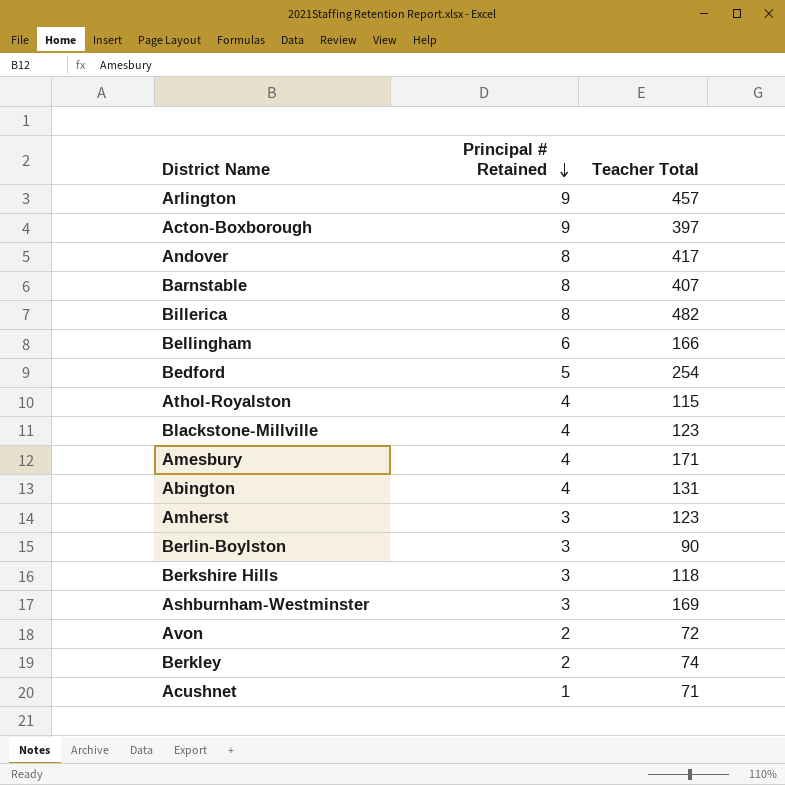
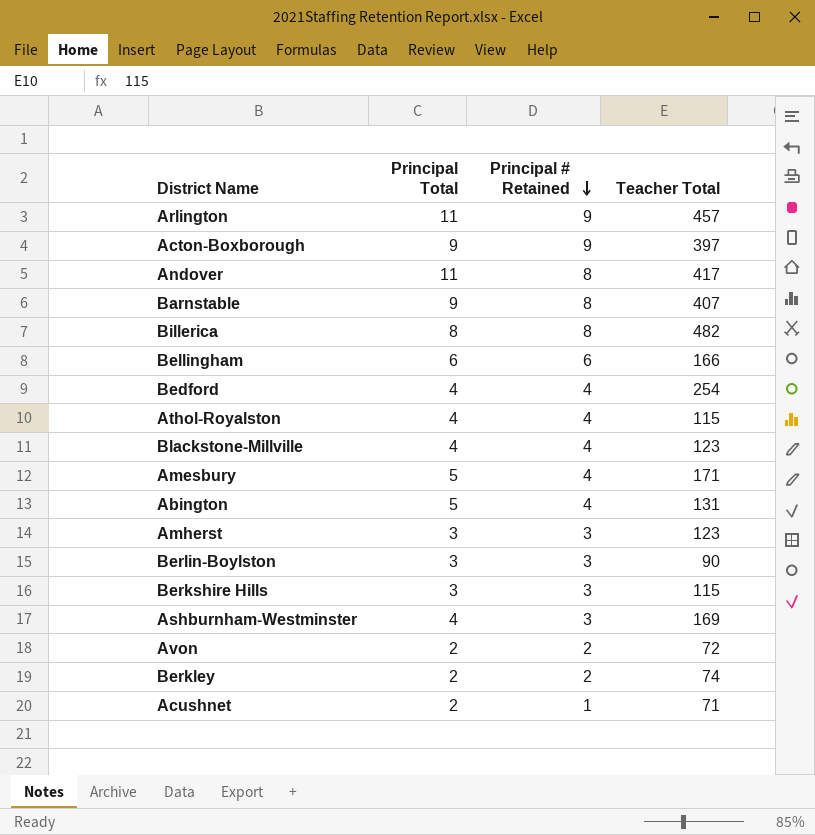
column Principal Total | position: none -> 2
Bedford | Principal # Retained: 5 -> 4
Berkshire Hills | Teacher Total: 118 -> 115

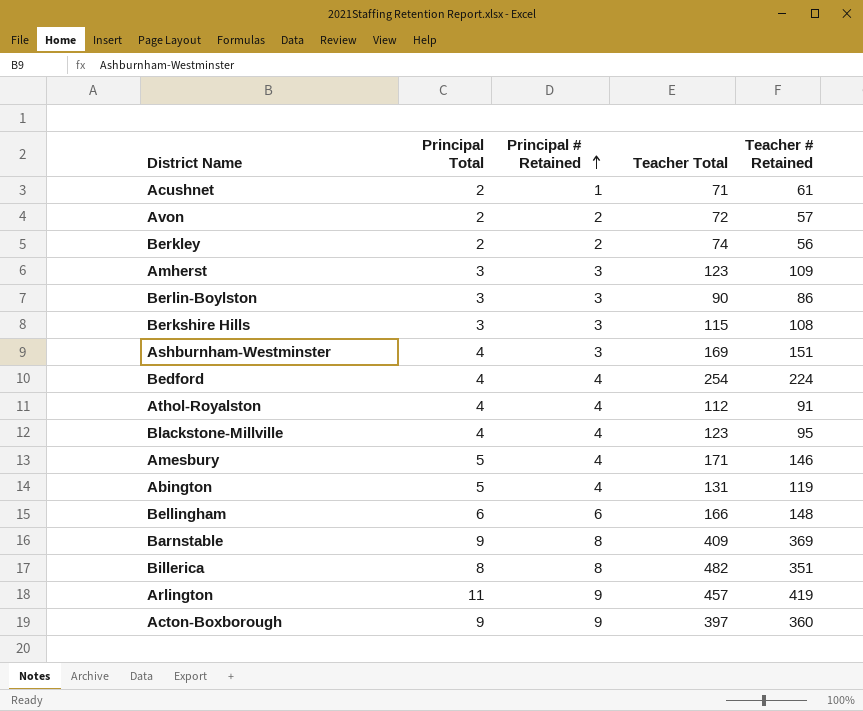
row order: Principal # Retained descending -> Principal # Retained ascending
column Teacher # Retained | position: none -> 5
row Andover: 11 | 8 | 417 -> none
Athol-Royalston | Teacher Total: 115 -> 112
Barnstable | Teacher Total: 407 -> 409

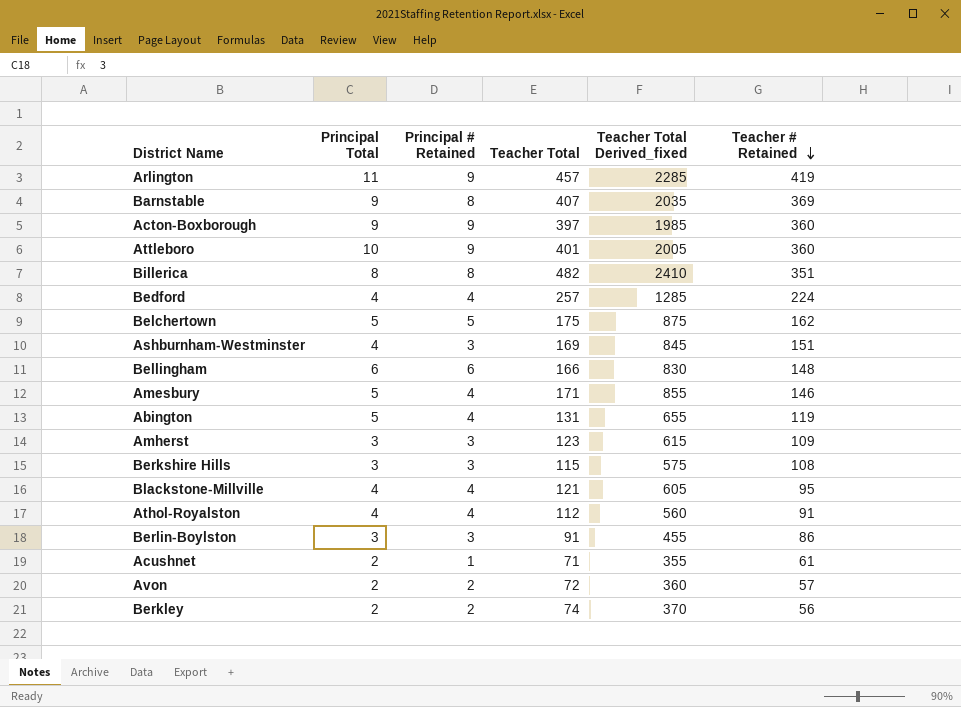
row order: Principal # Retained ascending -> Teacher # Retained descending
column Teacher Total Derived_fixed | formula: none -> [Teacher Total] * 5
Barnstable | Teacher Total: 409 -> 407
row Attleboro: none -> 10 | 9 | 401 | 2005 | 360
Bedford | Teacher Total: 254 -> 257
row Belchertown: none -> 5 | 5 | 175 | 875 | 162
Blackstone-Millville | Teacher Total: 123 -> 121
Berlin-Boylston | Teacher Total: 90 -> 91

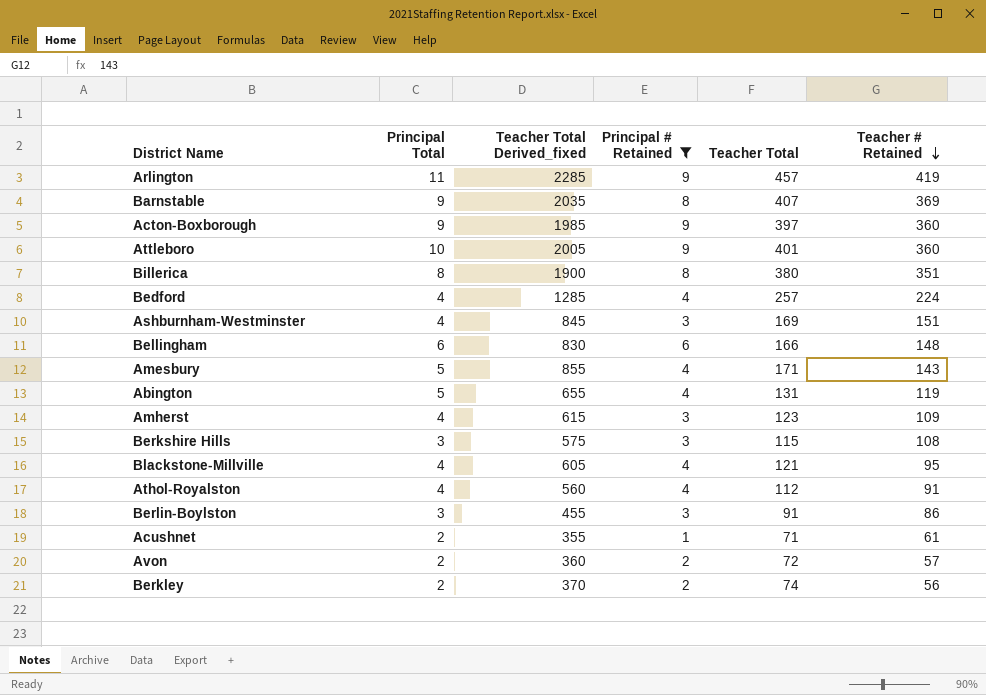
filter: none -> Principal # Retained != 5
column Teacher Total Derived_fixed | position: 5 -> 3
Billerica | Teacher Total Derived_fixed: 2410 -> 1900
Billerica | Teacher Total: 482 -> 380
Amesbury | Teacher # Retained: 146 -> 143
Amherst | Principal Total: 3 -> 4

